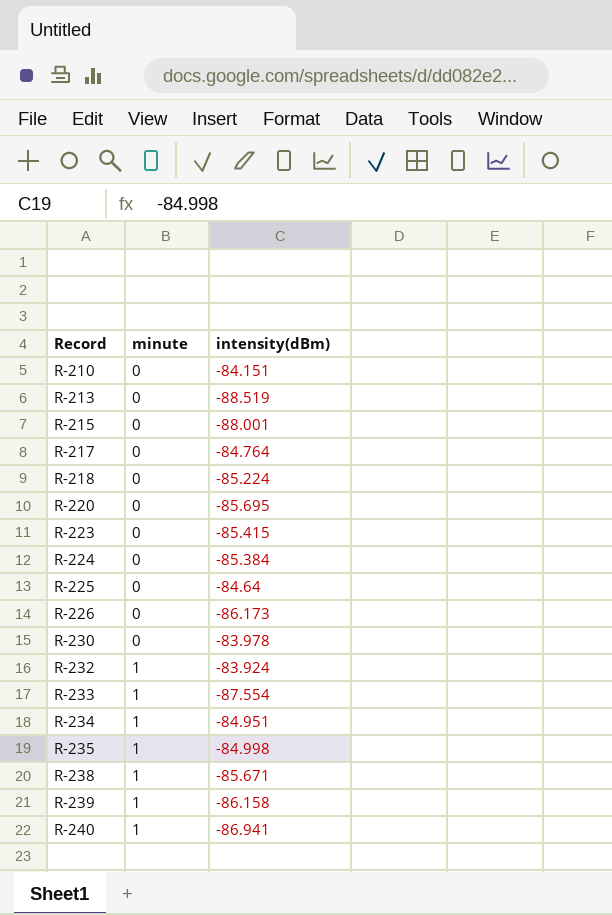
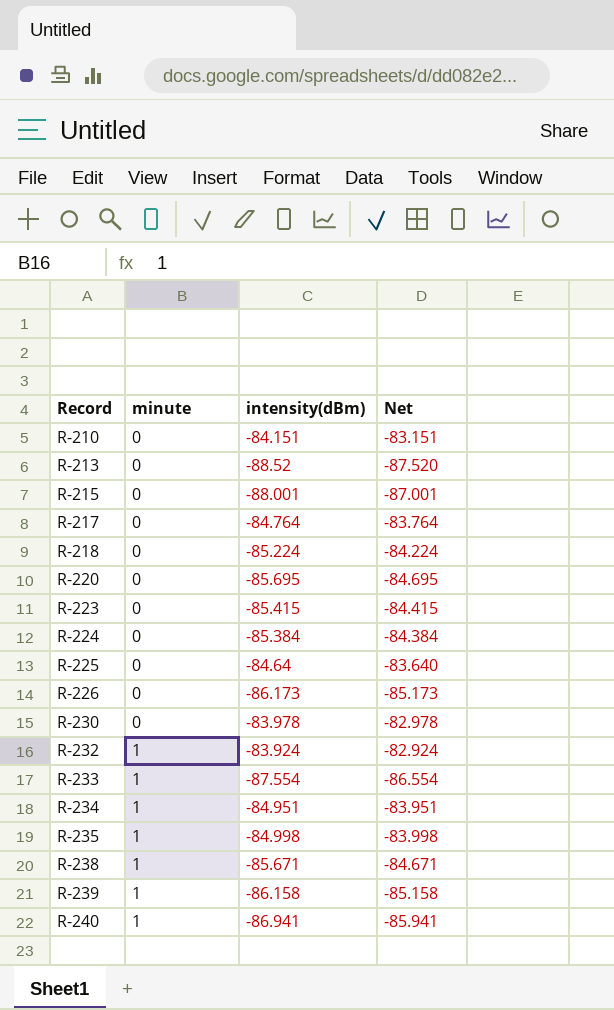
column Net | formula: none -> [intensity(dBm)] + 1
R-213 | intensity(dBm): -88.519 -> -88.52

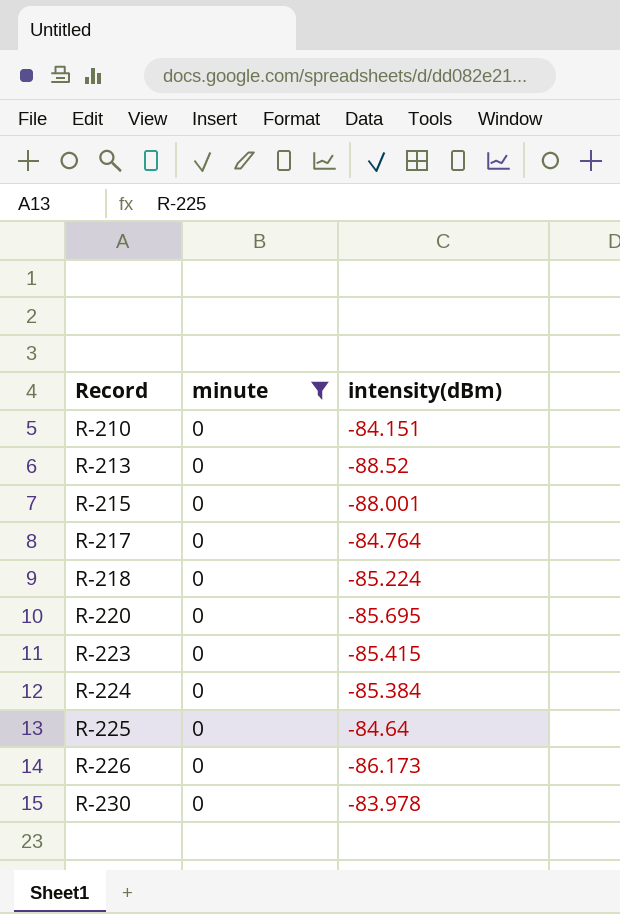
filter: none -> minute = 0
column Net | formula: [intensity(dBm)] + 1 -> none

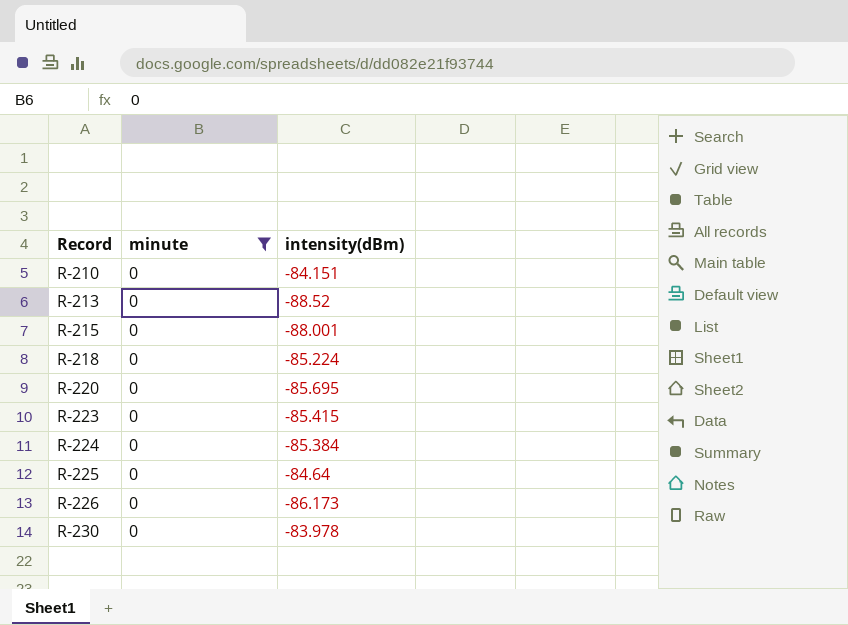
row R-217: 0 | -84.764 -> none

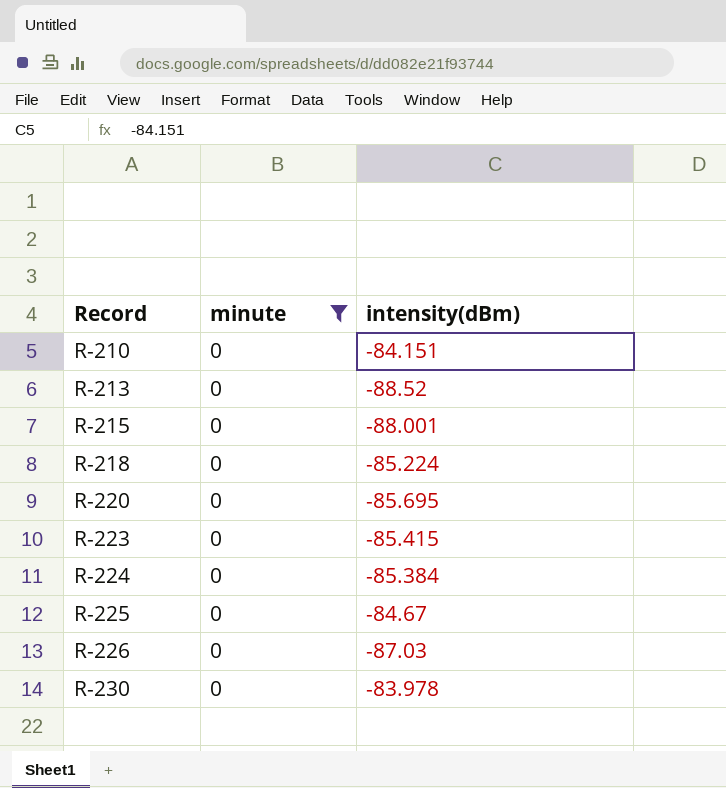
R-225 | intensity(dBm): -84.64 -> -84.67
R-226 | intensity(dBm): -86.173 -> -87.03

